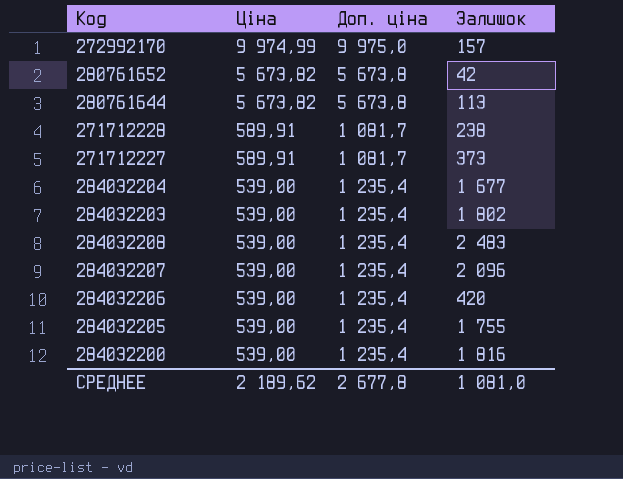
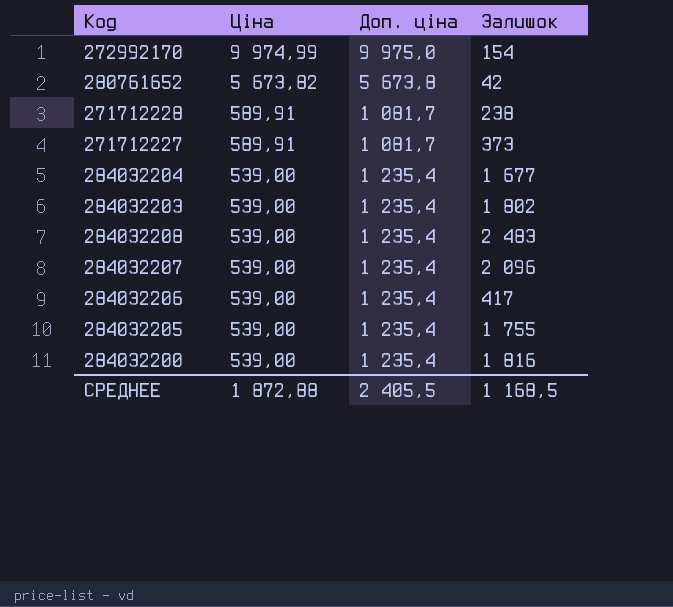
row 280761644: 5 673,82 | 5 673,8 | 113 -> none
272992170 | Залишок: 157 -> 154
284032206 | Залишок: 420 -> 417
СРЕДНЕЕ | Ціна: 2 189,62 -> 1 872,88
СРЕДНЕЕ | Доп. ціна: 2 677,8 -> 2 405,5
СРЕДНЕЕ | Залишок: 1 081,0 -> 1 168,5

